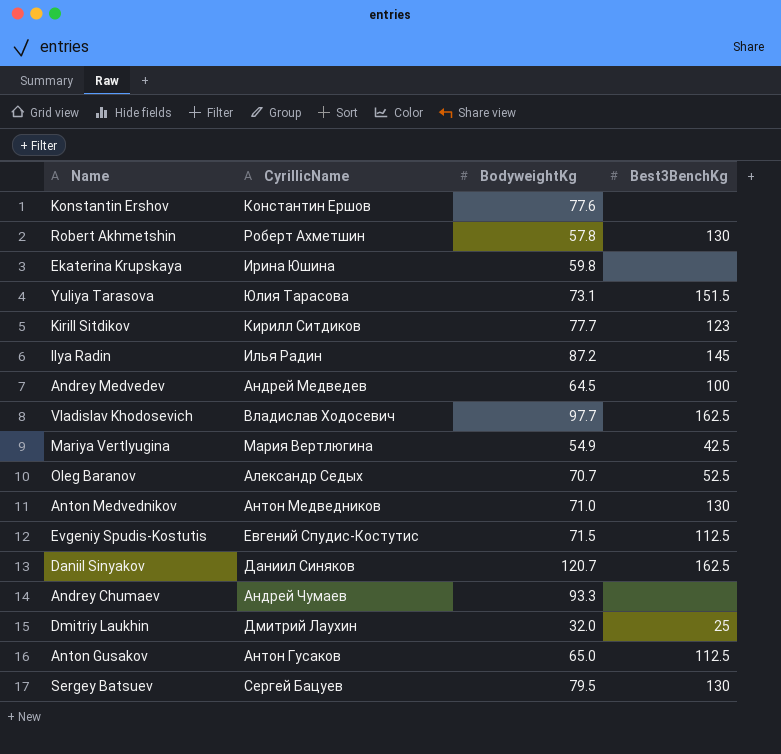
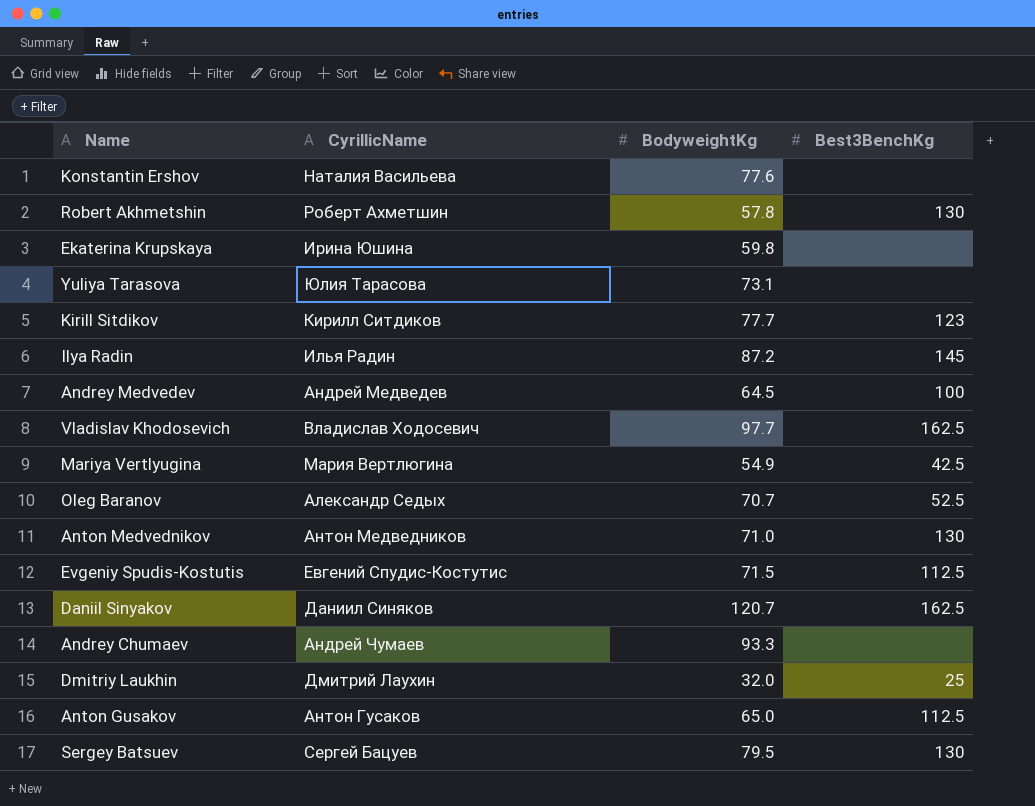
Konstantin Ershov | CyrillicName: Константин Ершов -> Наталия Васильева
Yuliya Tarasova | Best3BenchKg: 151.5 -> none

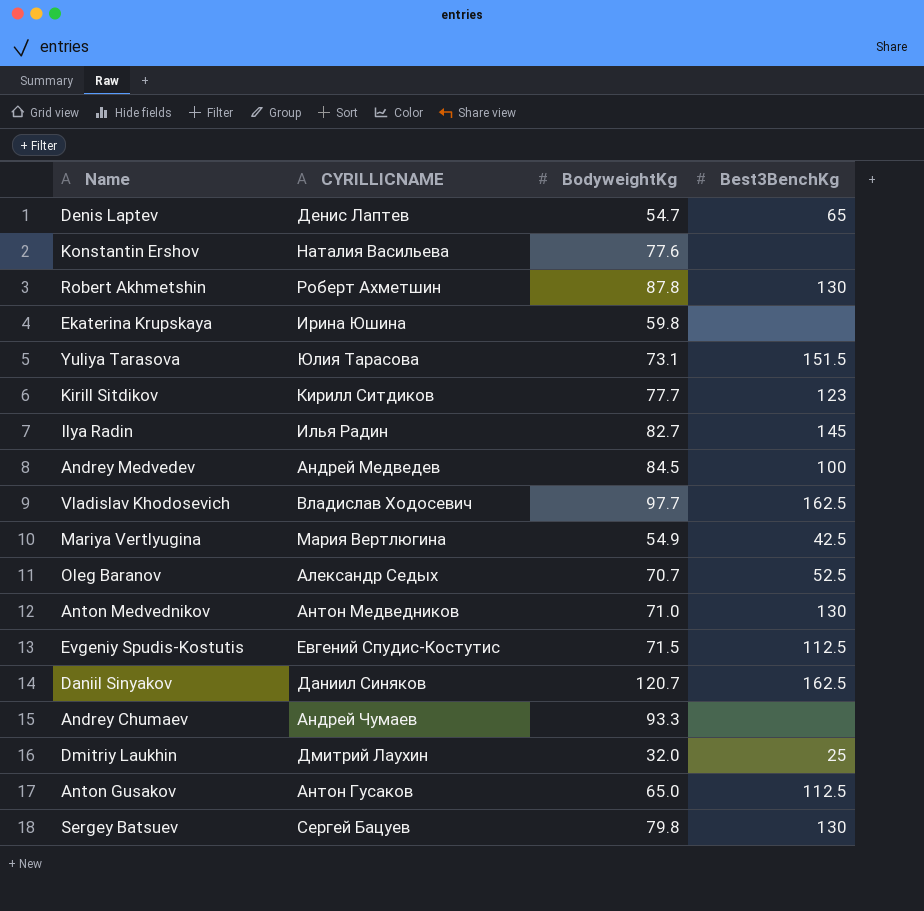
column name: CyrillicName -> CYRILLICNAME
row Denis Laptev: none -> Денис Лаптев | 54.7 | 65
Robert Akhmetshin | BodyweightKg: 57.8 -> 87.8
Yuliya Tarasova | Best3BenchKg: none -> 151.5
Ilya Radin | BodyweightKg: 87.2 -> 82.7
Andrey Medvedev | BodyweightKg: 64.5 -> 84.5
Sergey Batsuev | BodyweightKg: 79.5 -> 79.8

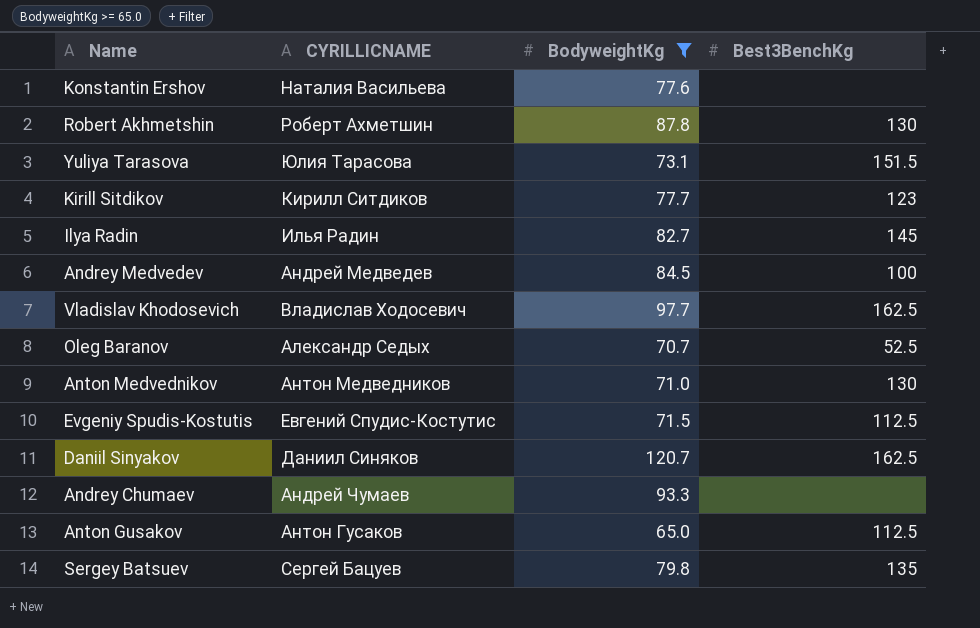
filter: none -> BodyweightKg >= 65.0
Sergey Batsuev | Best3BenchKg: 130 -> 135

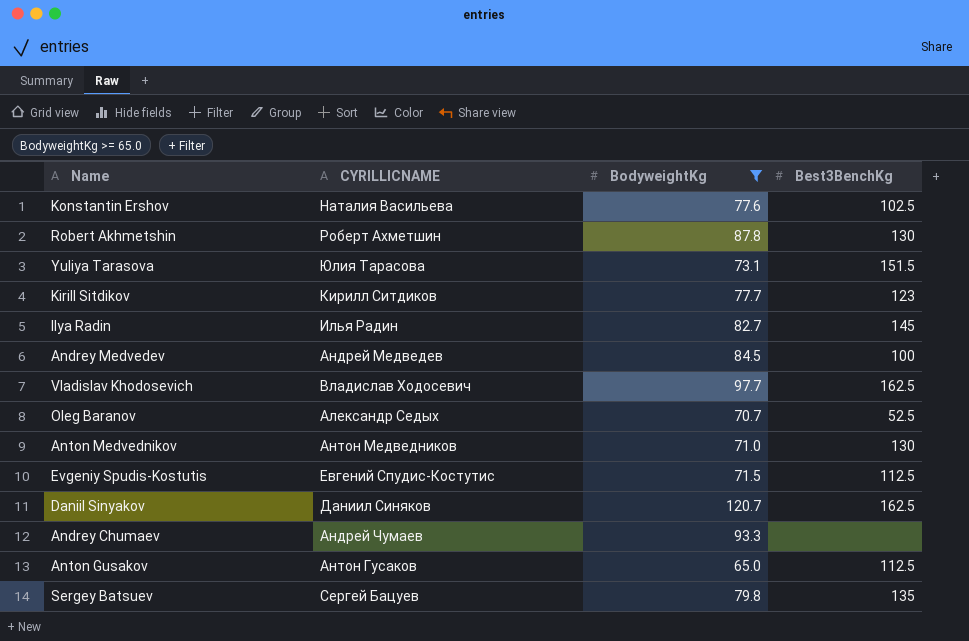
Konstantin Ershov | Best3BenchKg: none -> 102.5

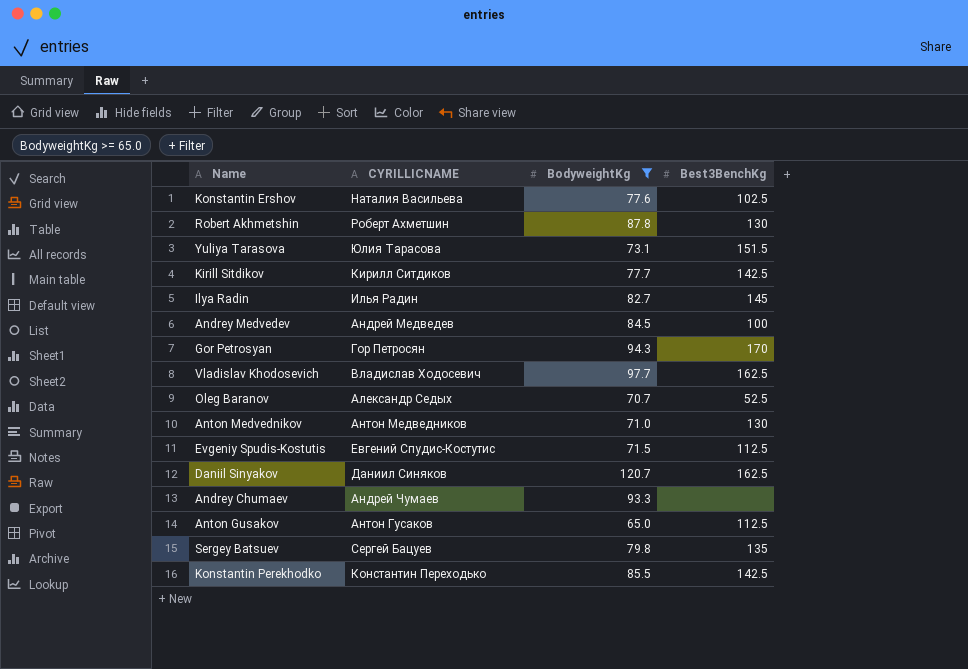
Kirill Sitdikov | Best3BenchKg: 123 -> 142.5
row Gor Petrosyan: none -> Гор Петросян | 94.3 | 170
row Konstantin Perekhodko: none -> Константин Переходько | 85.5 | 142.5

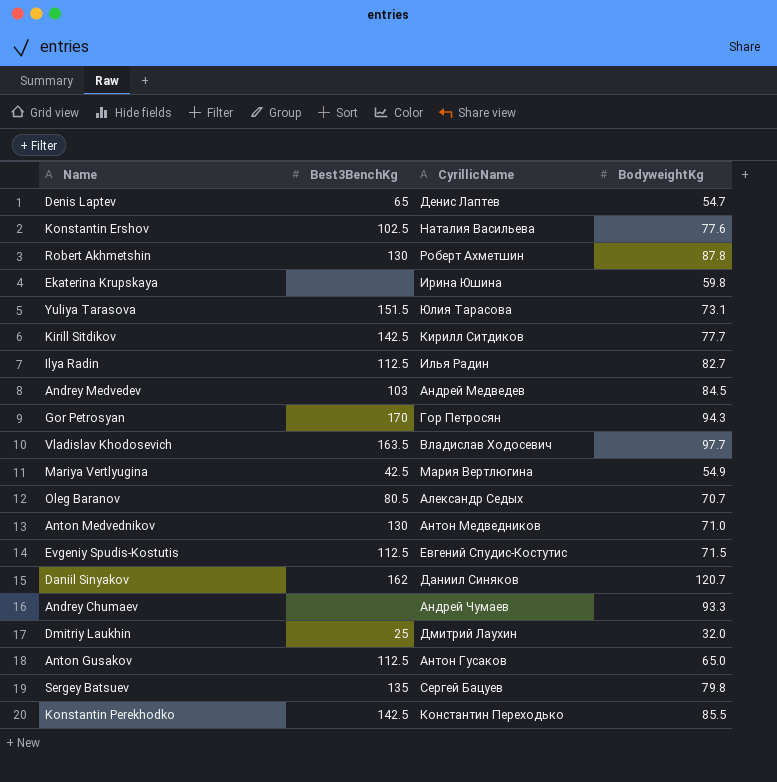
filter: BodyweightKg >= 65.0 -> none
column Best3BenchKg | position: 4 -> 2
column name: CYRILLICNAME -> CyrillicName
Ilya Radin | Best3BenchKg: 145 -> 112.5
Andrey Medvedev | Best3BenchKg: 100 -> 103
Vladislav Khodosevich | Best3BenchKg: 162.5 -> 163.5
Oleg Baranov | Best3BenchKg: 52.5 -> 80.5
Daniil Sinyakov | Best3BenchKg: 162.5 -> 162

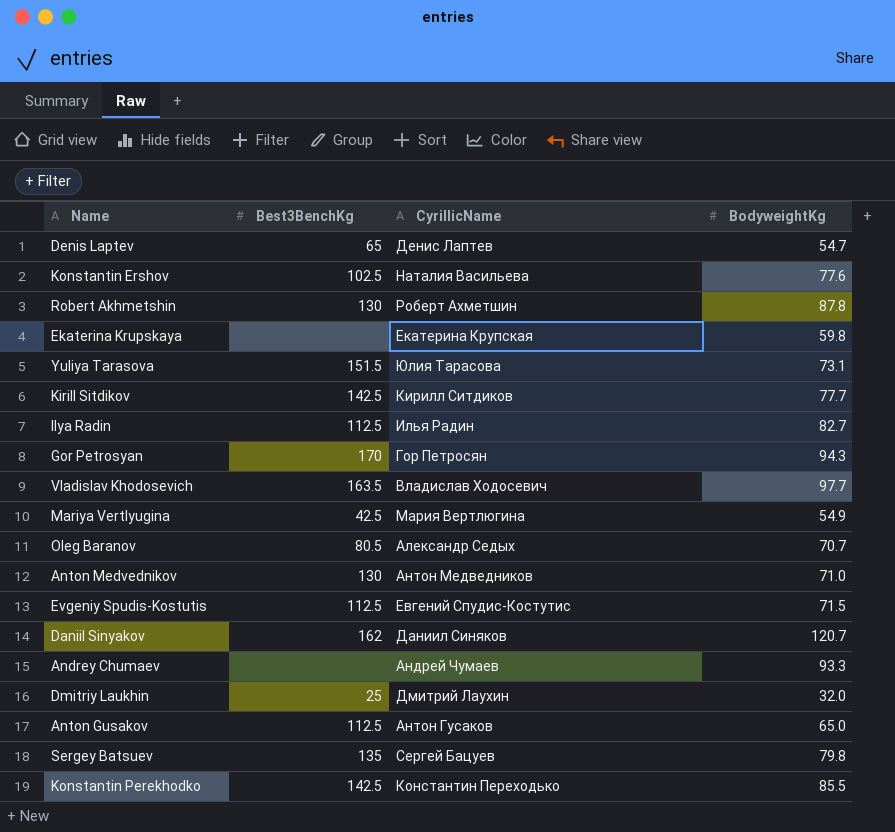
row Andrey Medvedev: 103 | Андрей Медведев | 84.5 -> none
Ekaterina Krupskaya | CyrillicName: Ирина Юшина -> Екатерина Крупская

